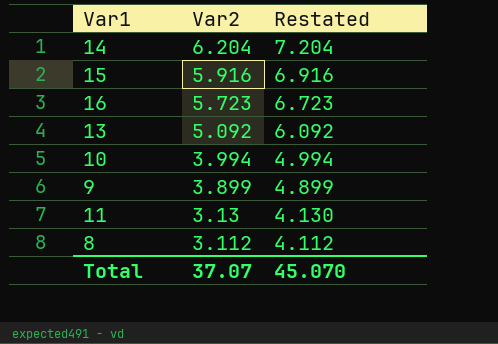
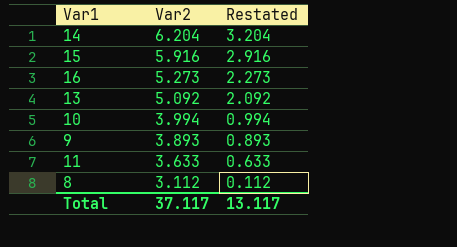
column Restated | formula: [Var2] + 1 -> [Var2] - 3
16 | Var2: 5.723 -> 5.273
9 | Var2: 3.899 -> 3.893
11 | Var2: 3.13 -> 3.633
Total | Var2: 37.07 -> 37.117
Total | Restated: 45.070 -> 13.117

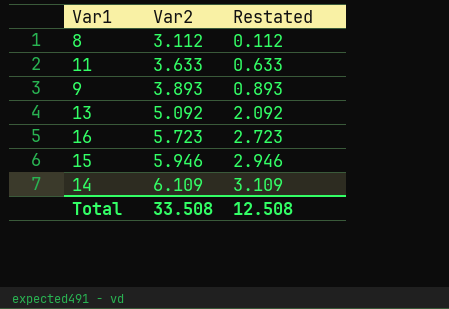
row order: Var2 descending -> Var2 ascending
row 10: 3.994 | 0.994 -> none
16 | Var2: 5.273 -> 5.723
16 | Restated: 2.273 -> 2.723
15 | Var2: 5.916 -> 5.946
15 | Restated: 2.916 -> 2.946
14 | Var2: 6.204 -> 6.109
14 | Restated: 3.204 -> 3.109
Total | Var2: 37.117 -> 33.508
Total | Restated: 13.117 -> 12.508

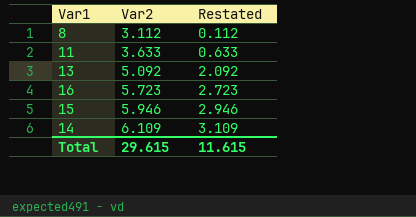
row 9: 3.893 | 0.893 -> none
Total | Var2: 33.508 -> 29.615
Total | Restated: 12.508 -> 11.615

